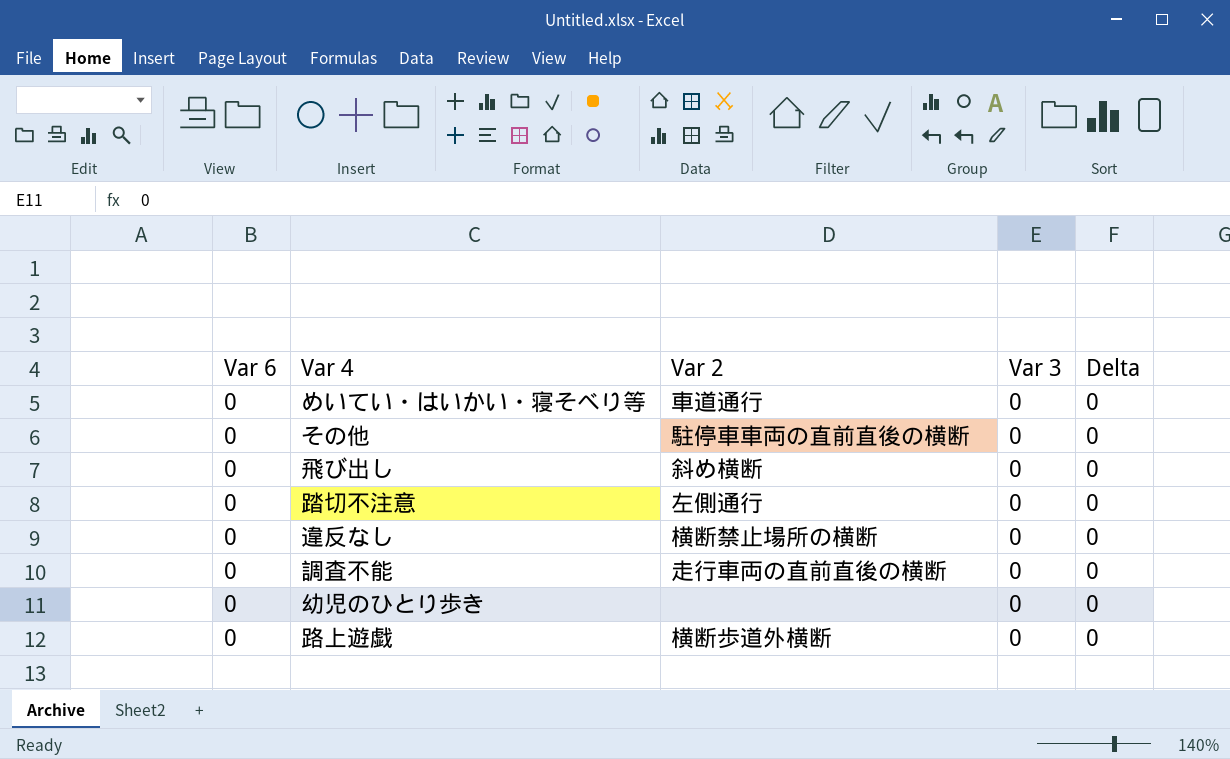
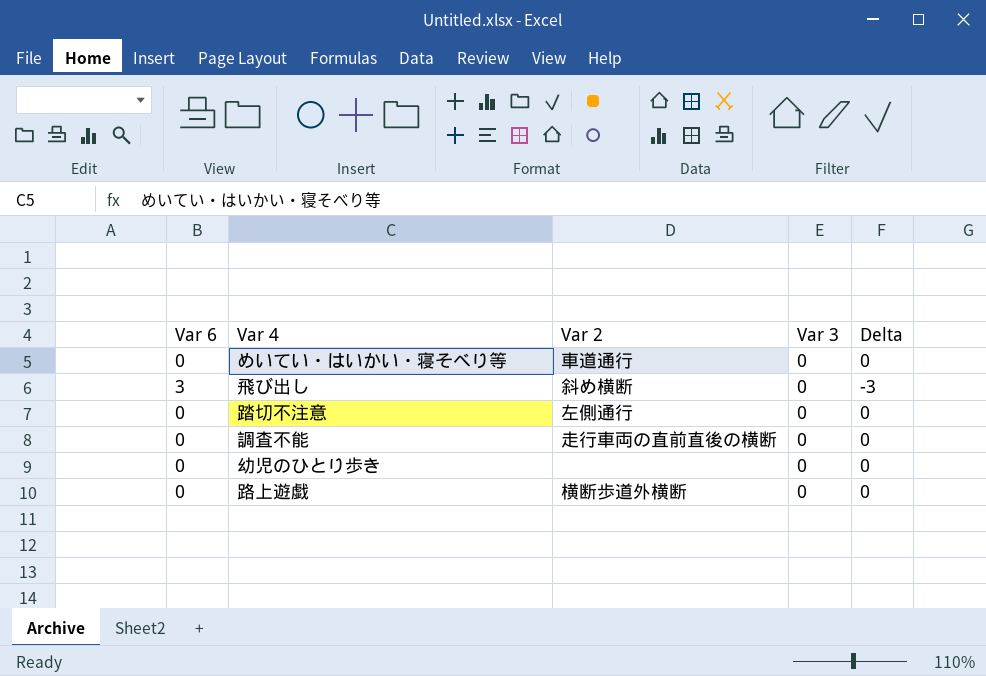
row その他: 0 | 駐停車車両の直前直後の横断 | 0 | 0 -> none
row 違反なし: 0 | 横断禁止場所の横断 | 0 | 0 -> none
飛び出し | Var 6: 0 -> 3
飛び出し | Delta: 0 -> -3

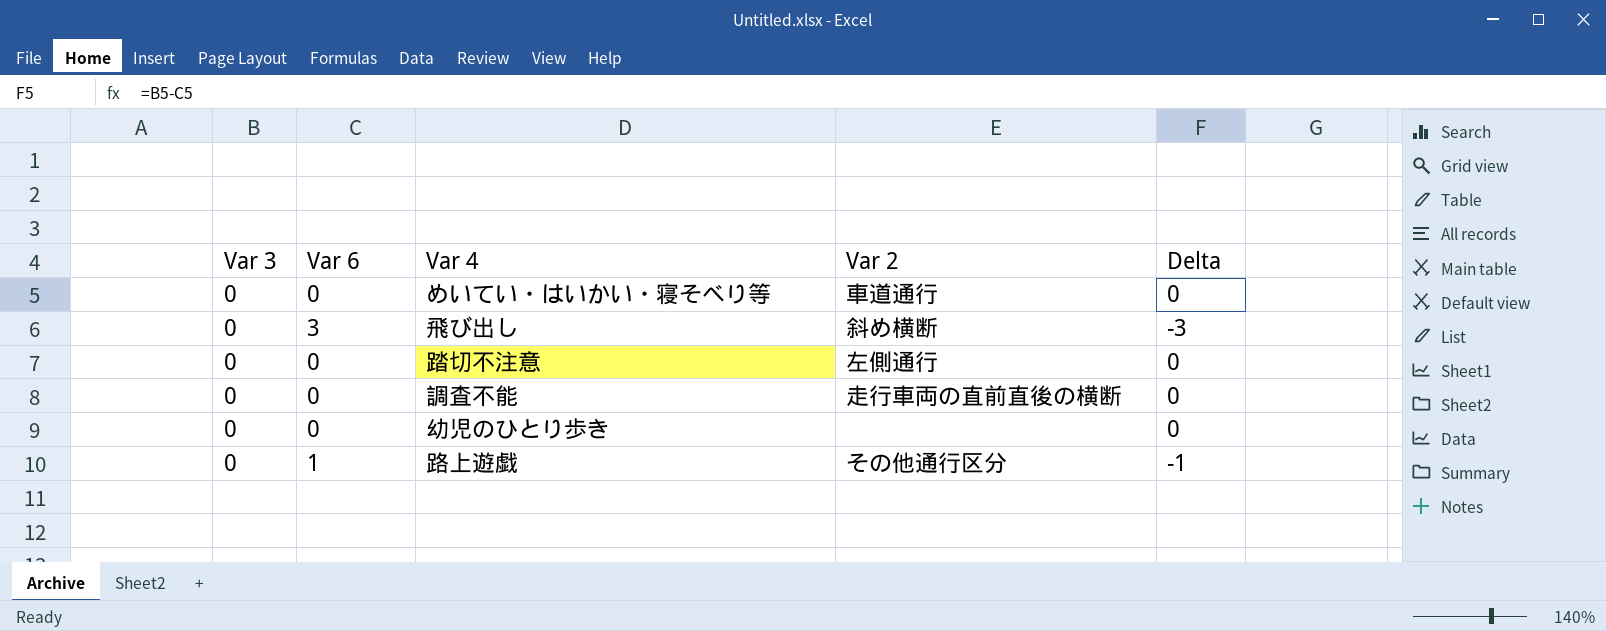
column Var 3 | position: 4 -> 1
路上遊戯 | Var 6: 0 -> 1
路上遊戯 | Var 2: 横断歩道外横断 -> その他通行区分
路上遊戯 | Delta: 0 -> -1

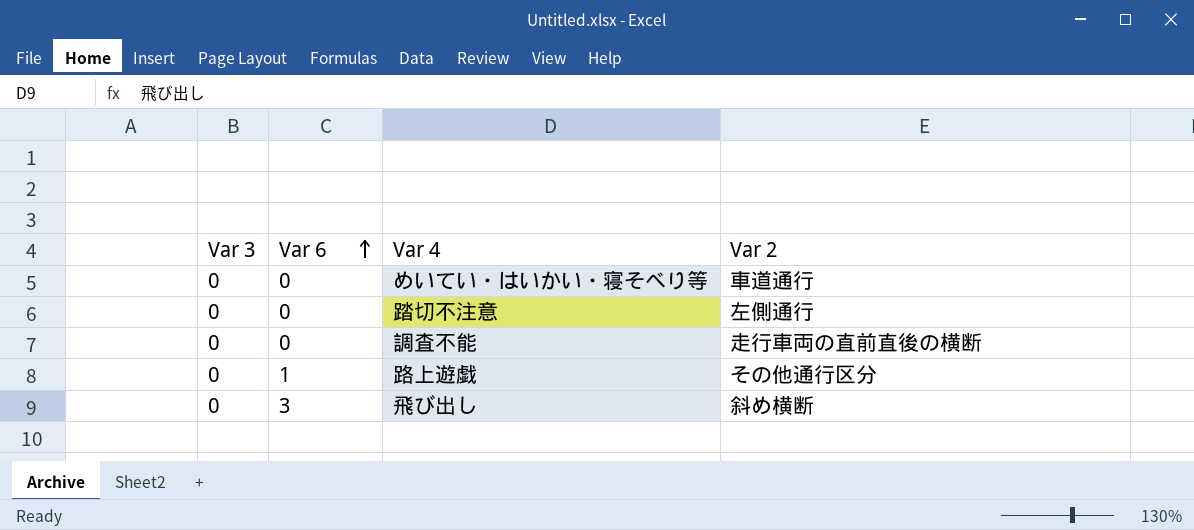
row order: none -> Var 6 ascending
column Delta | formula: [Var 3] - [Var 6] -> none
row 幼児のひとり歩き: 0 | 0 | none | 0 -> none

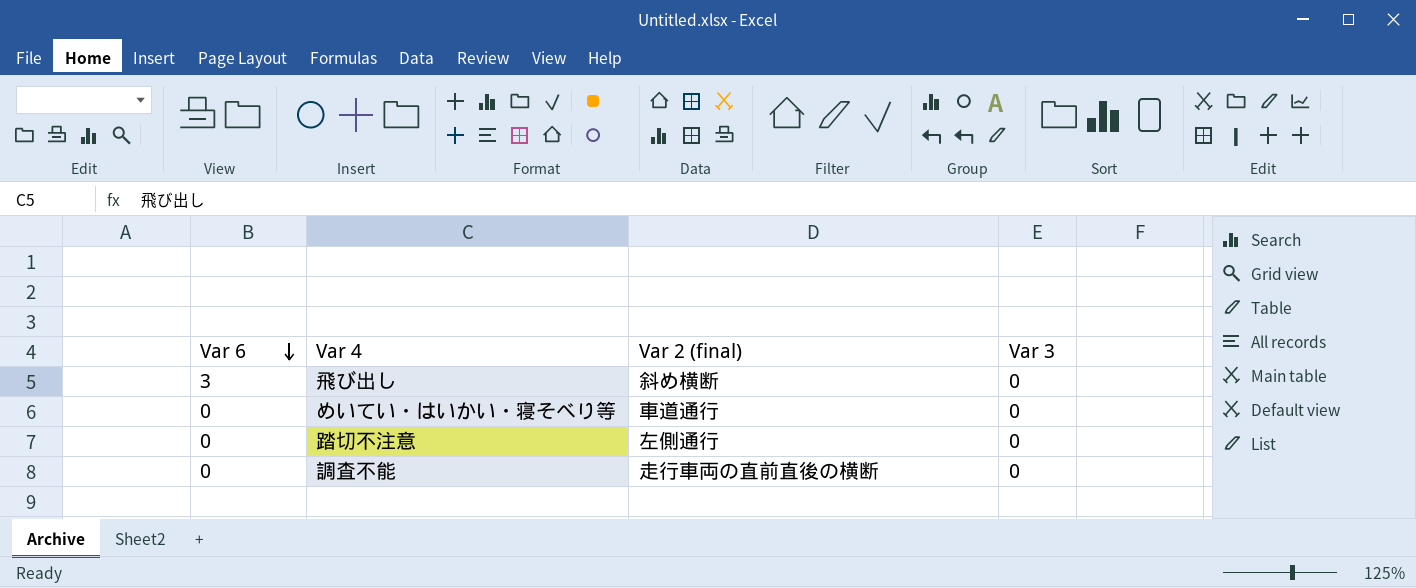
row order: Var 6 ascending -> Var 6 descending
column name: Var 2 -> Var 2 (final)
column Var 3 | position: 1 -> 4
row 路上遊戯: 0 | 1 | その他通行区分 -> none

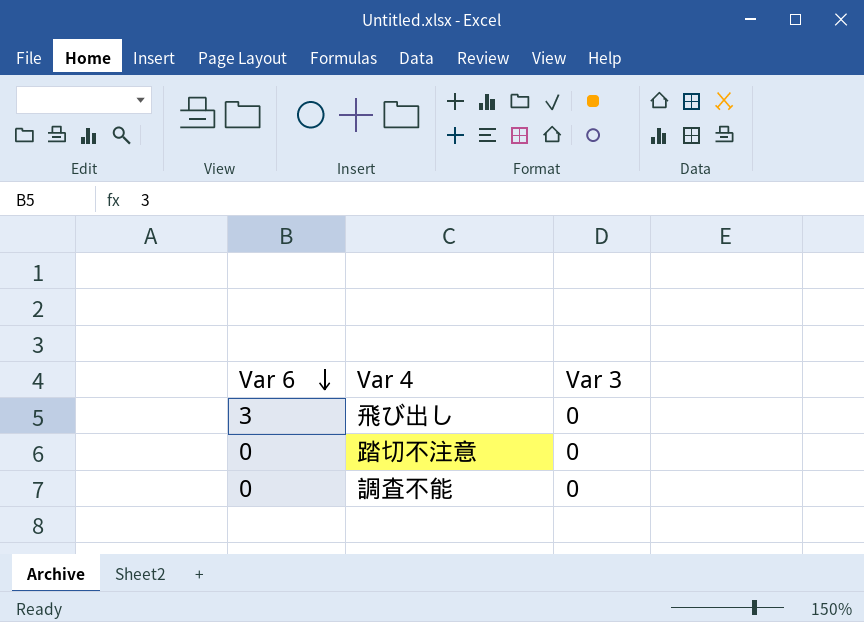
column Var 2 (final) | position: 3 -> none
row めいてい・はいかい・寝そべり等: 0 | 車道通行 | 0 -> none

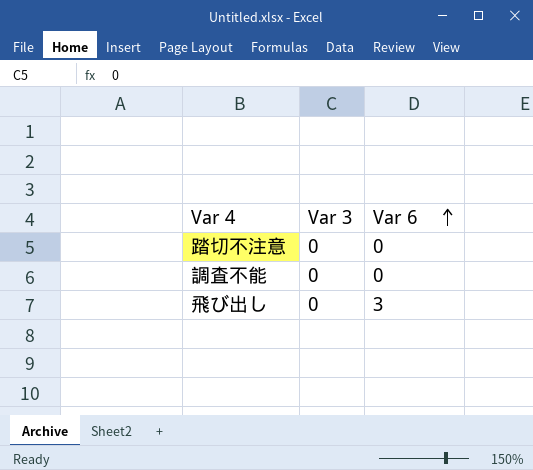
row order: Var 6 descending -> Var 6 ascending
column Var 6 | position: 1 -> 3

